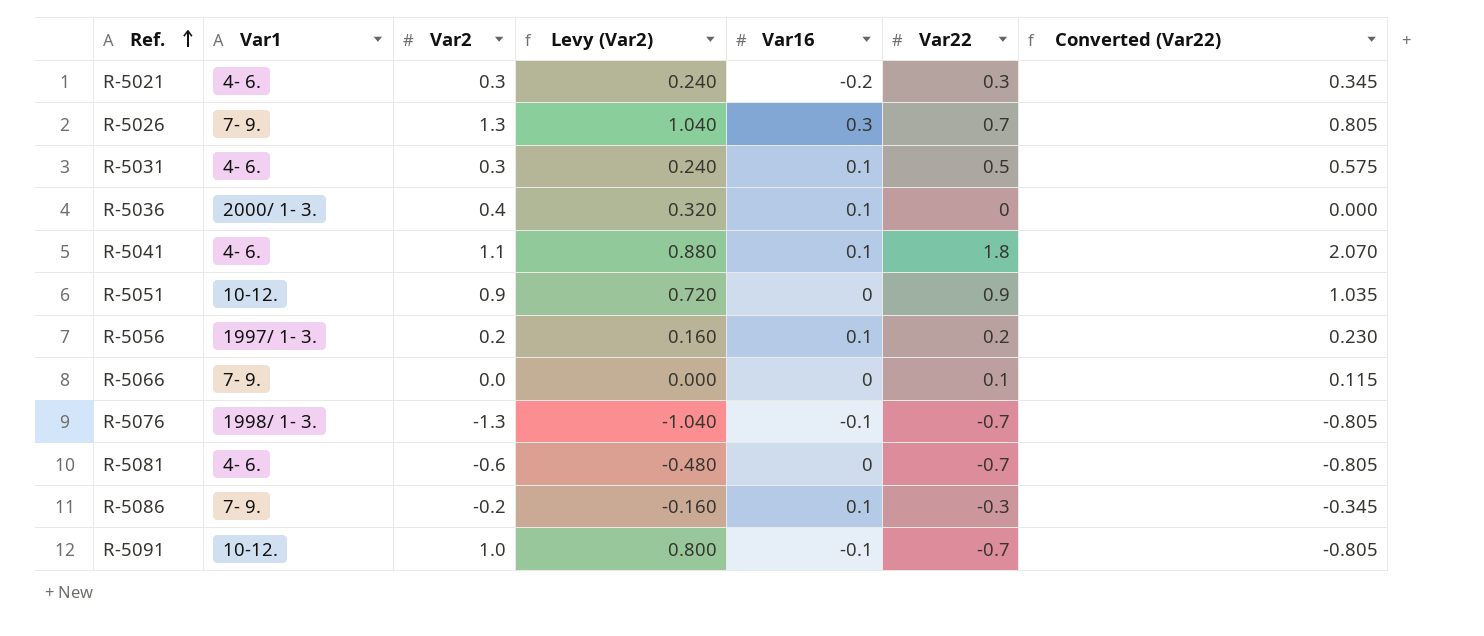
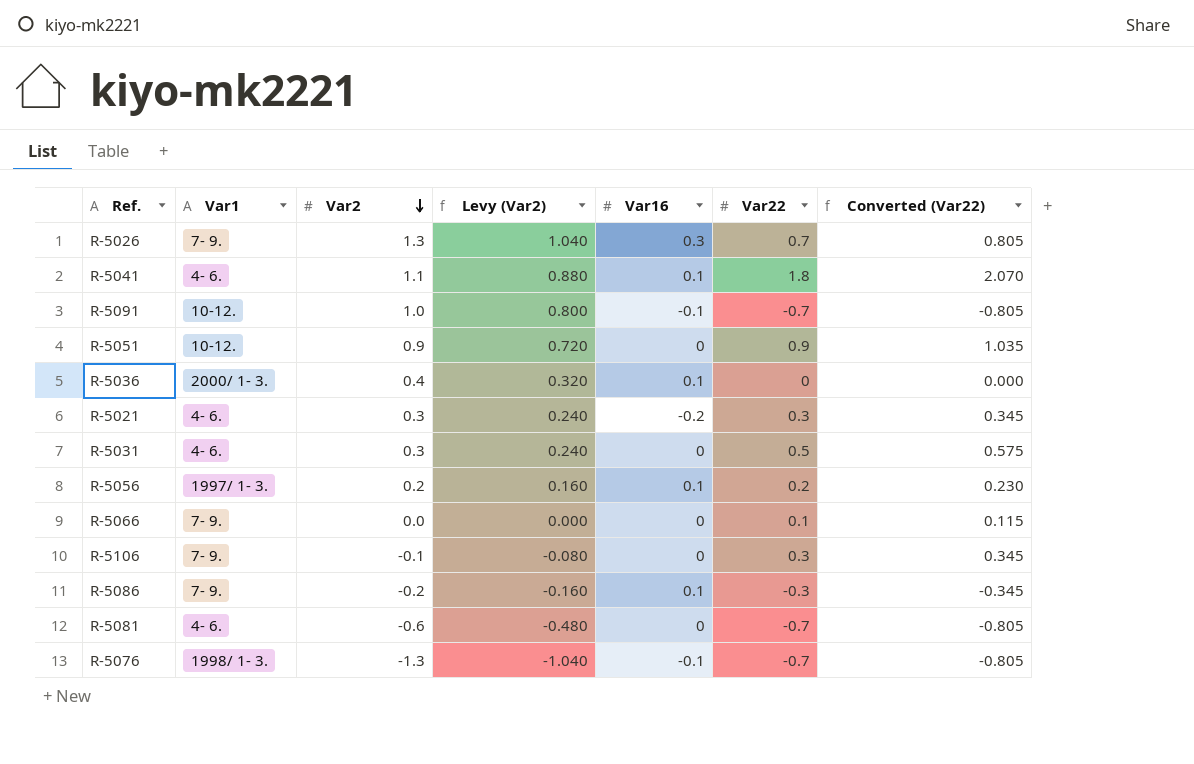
row order: Ref. ascending -> Var2 descending
R-5031 | Var16: 0.1 -> 0
row R-5106: none -> 7- 9. | -0.1 | -0.080 | 0 | 0.3 | 0.345

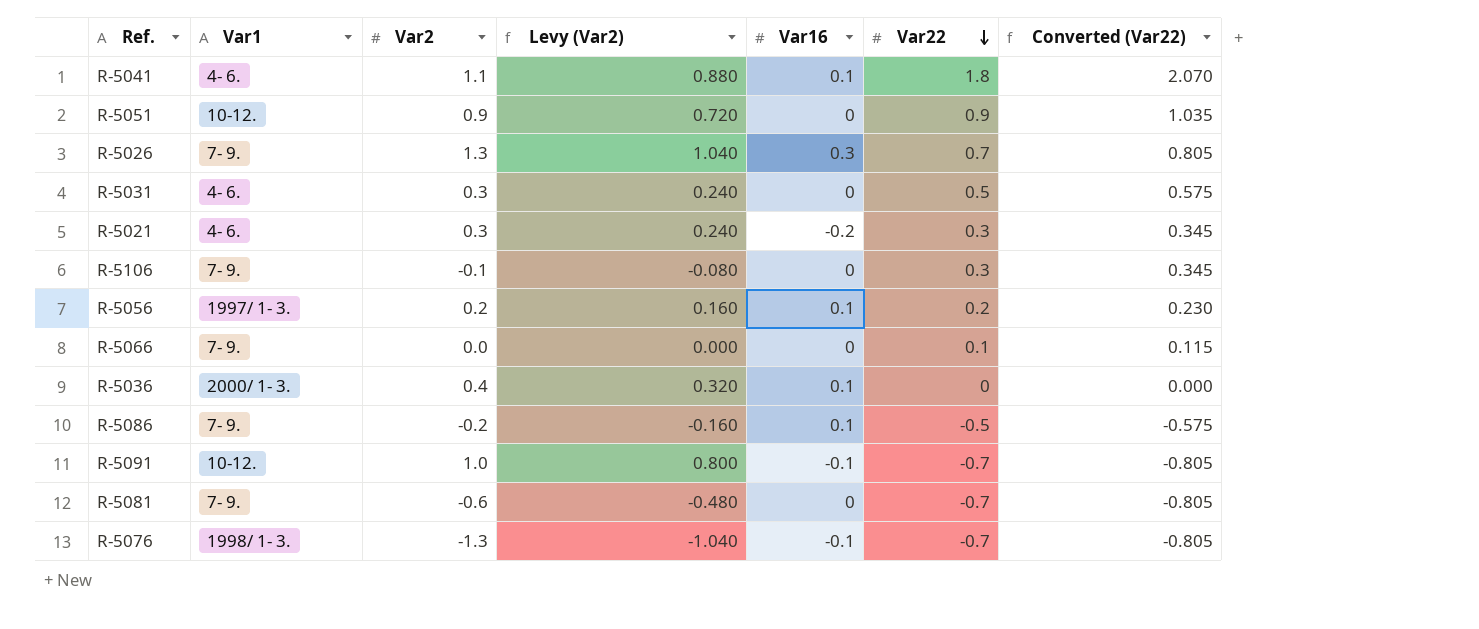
row order: Var2 descending -> Var22 descending
R-5086 | Var22: -0.3 -> -0.5
R-5086 | Converted (Var22): -0.345 -> -0.575
R-5081 | Var1: 4- 6. -> 7- 9.

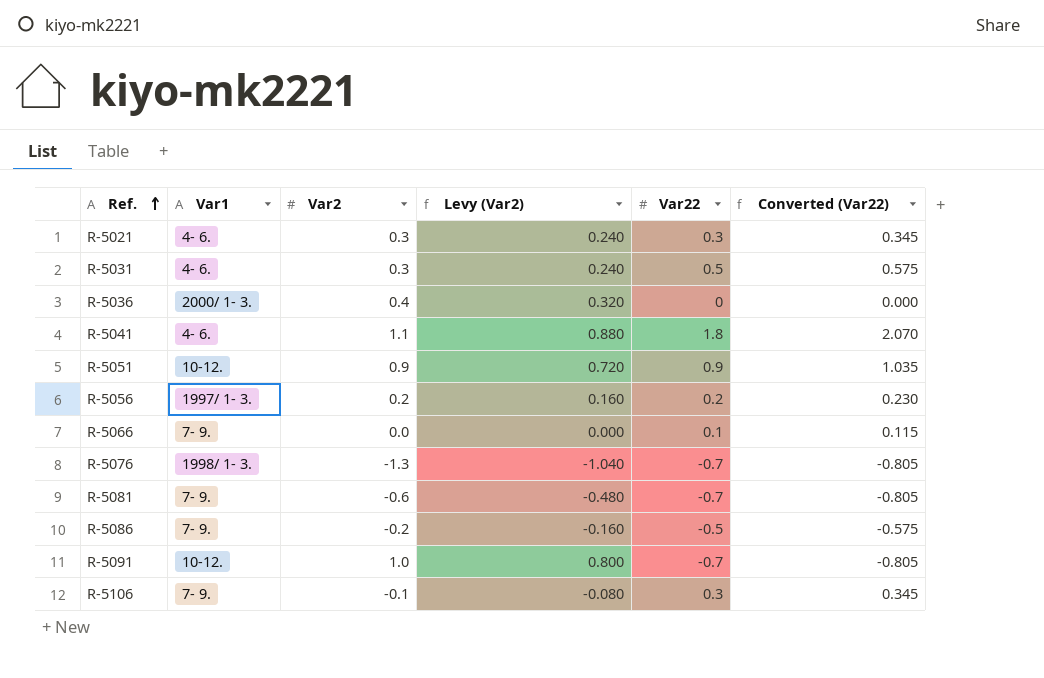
row order: Var22 descending -> Ref. ascending
column Var16 | position: 5 -> none
row R-5026: 7- 9. | 1.3 | 1.040 | 0.3 | 0.7 | 0.805 -> none

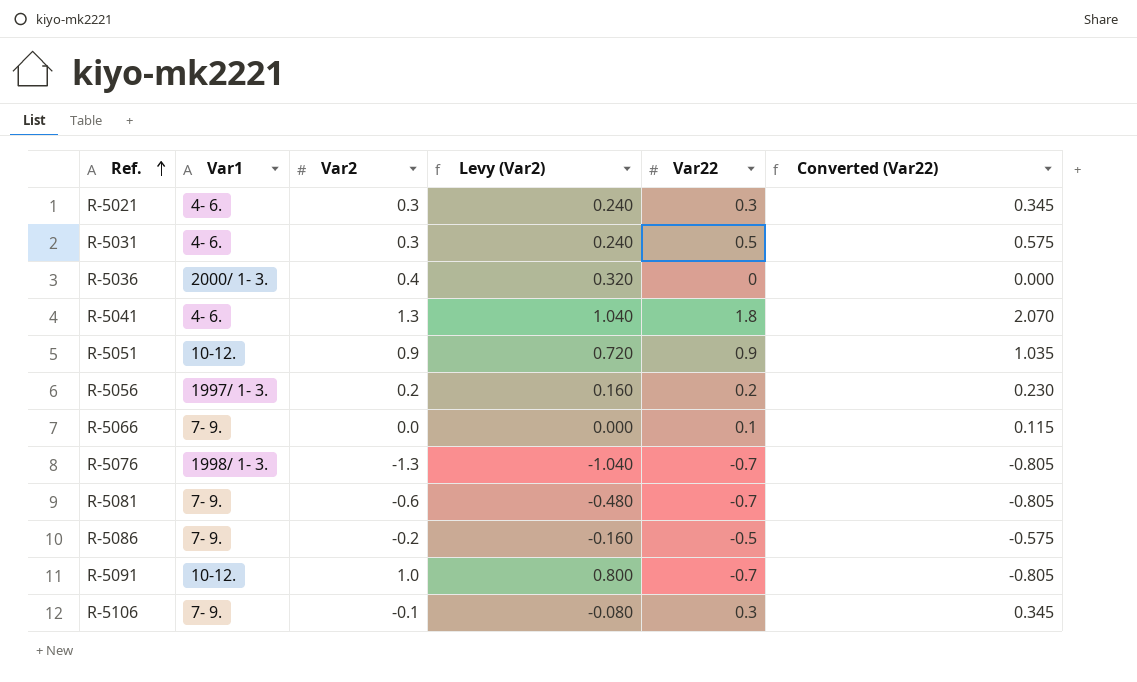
R-5041 | Var2: 1.1 -> 1.3
R-5041 | Levy (Var2): 0.880 -> 1.040

